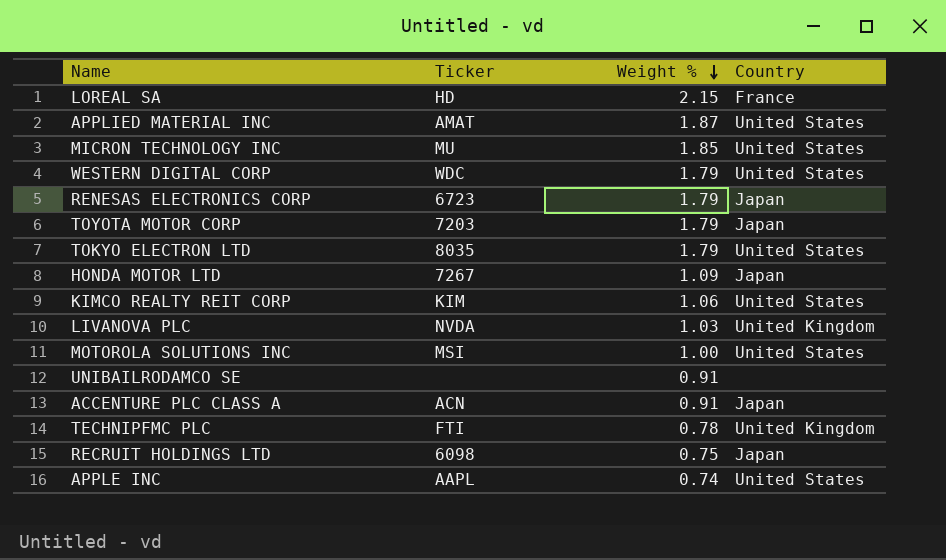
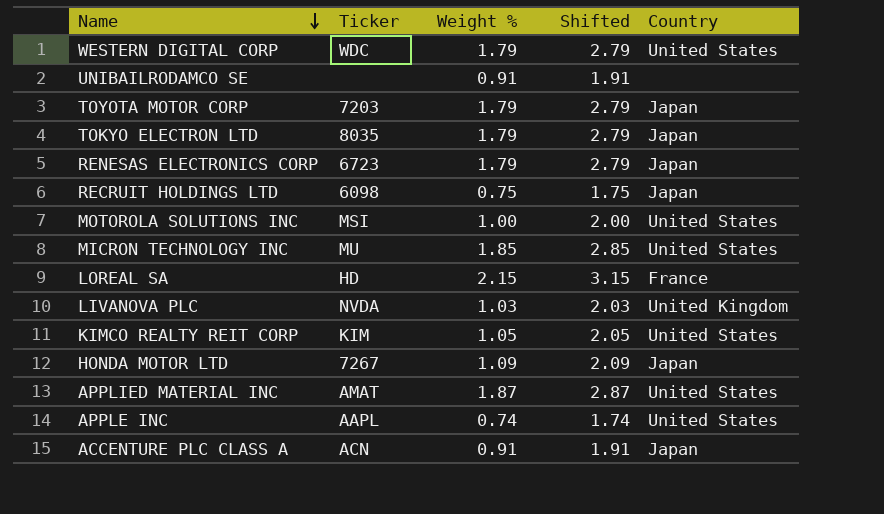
row order: Weight % descending -> Name descending
column Shifted | formula: none -> [Weight %] + 1
row TECHNIPFMC PLC: FTI | 0.78 | United Kingdom -> none
TOKYO ELECTRON LTD | Country: United States -> Japan
KIMCO REALTY REIT CORP | Weight %: 1.06 -> 1.05

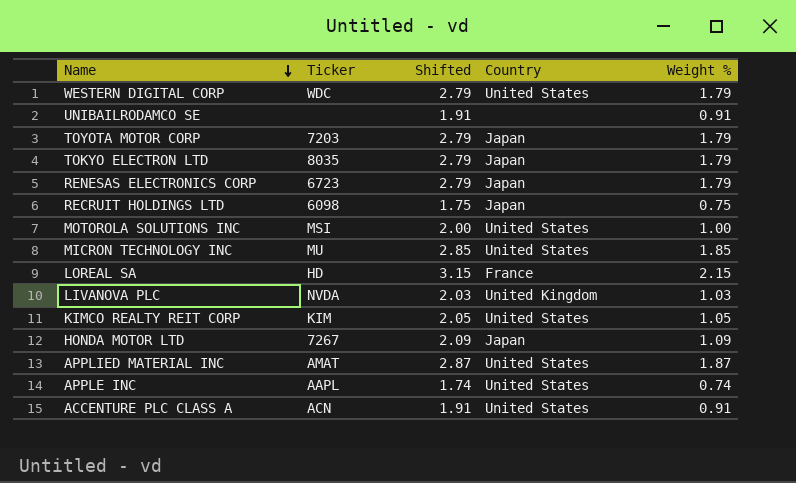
column Weight % | position: 3 -> 5
ACCENTURE PLC CLASS A | Country: Japan -> United States

